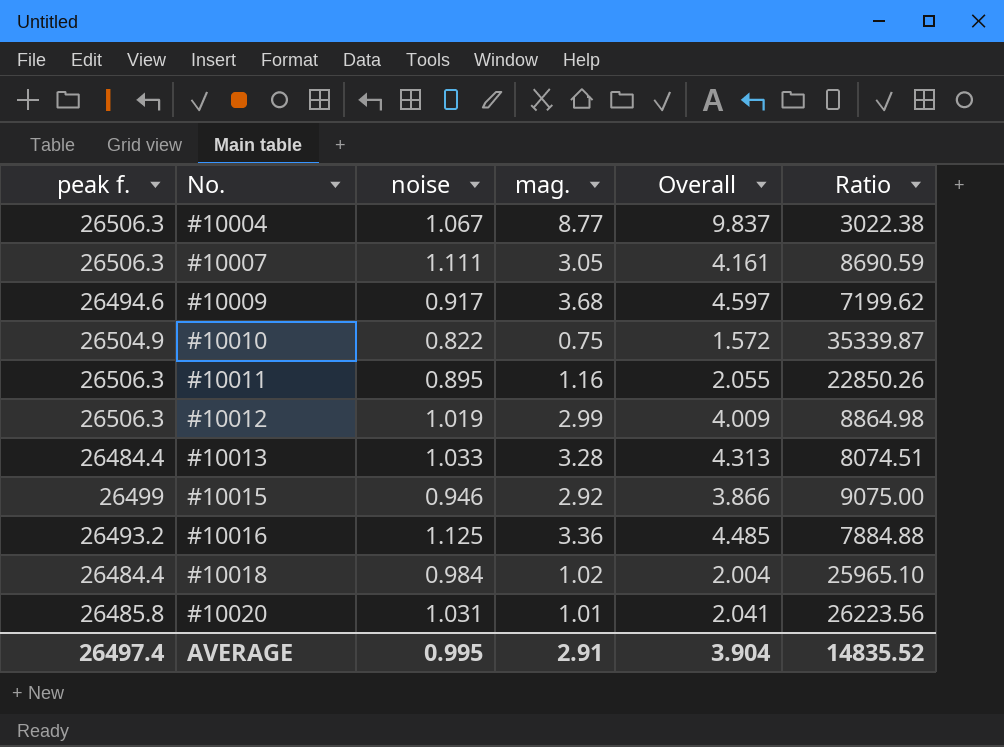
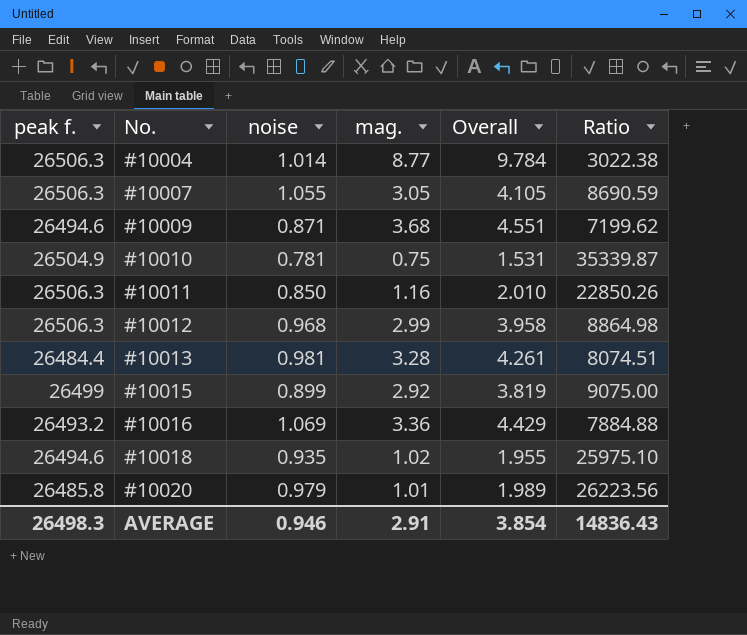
#10004 | noise: 1.067 -> 1.014
#10004 | Overall: 9.837 -> 9.784
#10007 | noise: 1.111 -> 1.055
#10007 | Overall: 4.161 -> 4.105
#10009 | noise: 0.917 -> 0.871
#10009 | Overall: 4.597 -> 4.551
#10010 | noise: 0.822 -> 0.781
#10010 | Overall: 1.572 -> 1.531
#10011 | noise: 0.895 -> 0.850
#10011 | Overall: 2.055 -> 2.010
#10012 | noise: 1.019 -> 0.968
#10012 | Overall: 4.009 -> 3.958
#10013 | noise: 1.033 -> 0.981
#10013 | Overall: 4.313 -> 4.261
#10015 | noise: 0.946 -> 0.899
#10015 | Overall: 3.866 -> 3.819
#10016 | noise: 1.125 -> 1.069
#10016 | Overall: 4.485 -> 4.429
#10018 | peak f.: 26484.4 -> 26494.6
#10018 | noise: 0.984 -> 0.935
#10018 | Overall: 2.004 -> 1.955
#10018 | Ratio: 25965.10 -> 25975.10
#10020 | noise: 1.031 -> 0.979
#10020 | Overall: 2.041 -> 1.989
AVERAGE | peak f.: 26497.4 -> 26498.3
AVERAGE | noise: 0.995 -> 0.946
AVERAGE | Overall: 3.904 -> 3.854
AVERAGE | Ratio: 14835.52 -> 14836.43

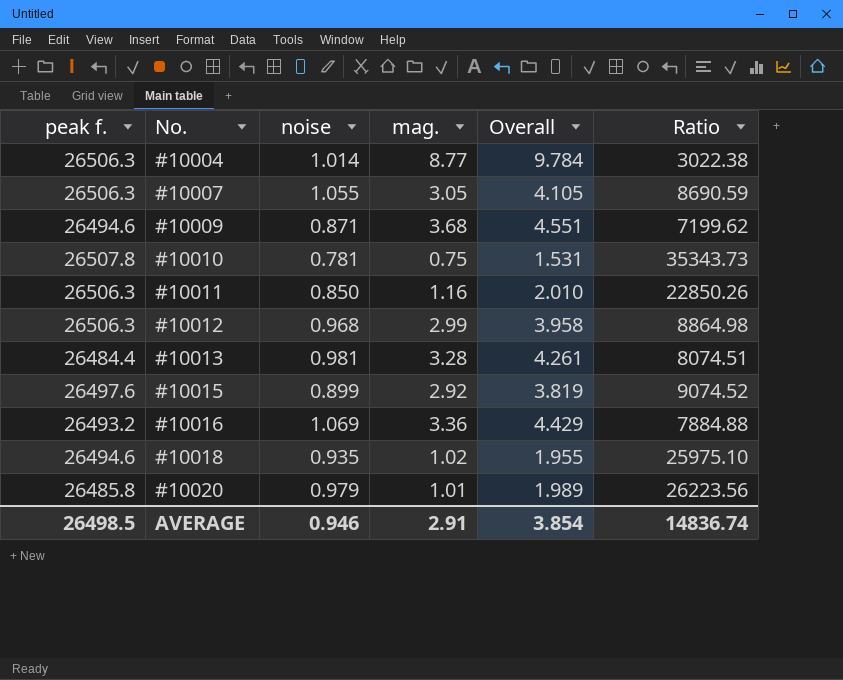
#10010 | peak f.: 26504.9 -> 26507.8
#10010 | Ratio: 35339.87 -> 35343.73
#10015 | peak f.: 26499 -> 26497.6
#10015 | Ratio: 9075.00 -> 9074.52
AVERAGE | peak f.: 26498.3 -> 26498.5
AVERAGE | Ratio: 14836.43 -> 14836.74

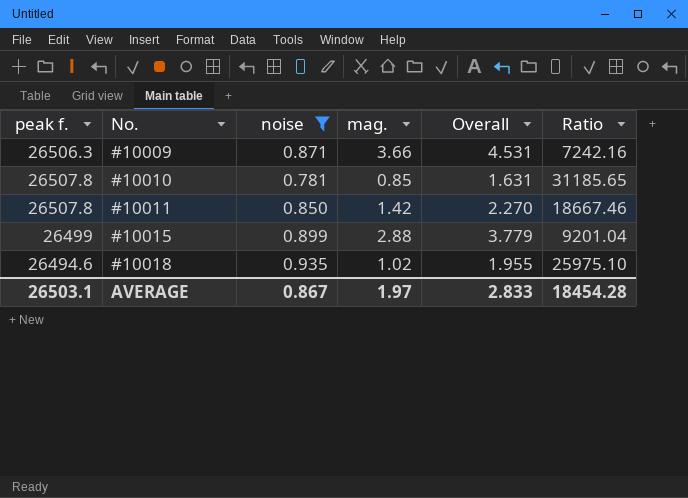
filter: none -> noise <= 0.935
#10009 | peak f.: 26494.6 -> 26506.3
#10009 | mag.: 3.68 -> 3.66
#10009 | Overall: 4.551 -> 4.531
#10009 | Ratio: 7199.62 -> 7242.16
#10010 | mag.: 0.75 -> 0.85
#10010 | Overall: 1.531 -> 1.631
#10010 | Ratio: 35343.73 -> 31185.65
#10011 | peak f.: 26506.3 -> 26507.8
#10011 | mag.: 1.16 -> 1.42
#10011 | Overall: 2.010 -> 2.270
#10011 | Ratio: 22850.26 -> 18667.46
#10015 | peak f.: 26497.6 -> 26499
#10015 | mag.: 2.92 -> 2.88
#10015 | Overall: 3.819 -> 3.779
#10015 | Ratio: 9074.52 -> 9201.04
AVERAGE | peak f.: 26498.5 -> 26503.1
AVERAGE | noise: 0.946 -> 0.867
AVERAGE | mag.: 2.91 -> 1.97
AVERAGE | Overall: 3.854 -> 2.833
AVERAGE | Ratio: 14836.74 -> 18454.28

